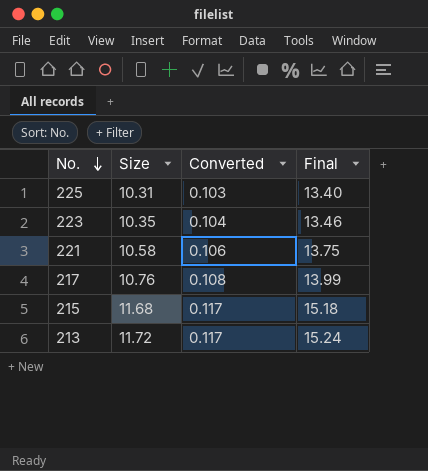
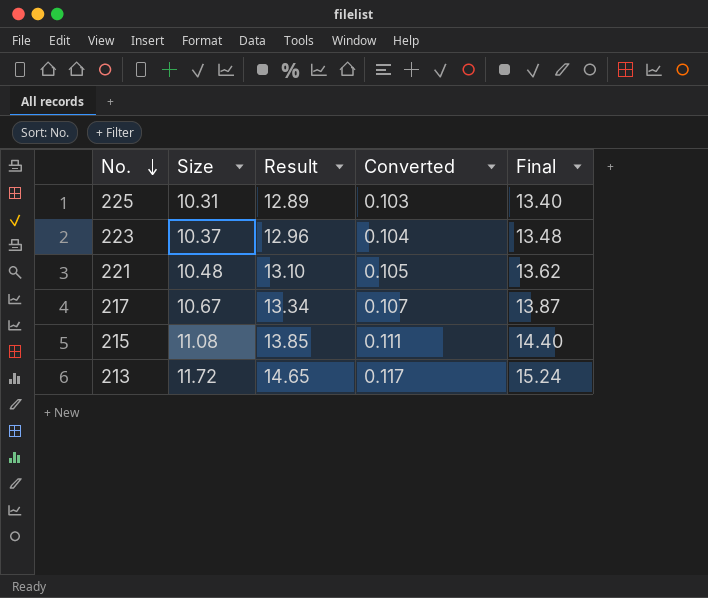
column Result | formula: none -> [Size] * 1.25
223 | Size: 10.35 -> 10.37
223 | Final: 13.46 -> 13.48
221 | Size: 10.58 -> 10.48
221 | Converted: 0.106 -> 0.105
221 | Final: 13.75 -> 13.62
217 | Size: 10.76 -> 10.67
217 | Converted: 0.108 -> 0.107
217 | Final: 13.99 -> 13.87
215 | Size: 11.68 -> 11.08
215 | Converted: 0.117 -> 0.111
215 | Final: 15.18 -> 14.40

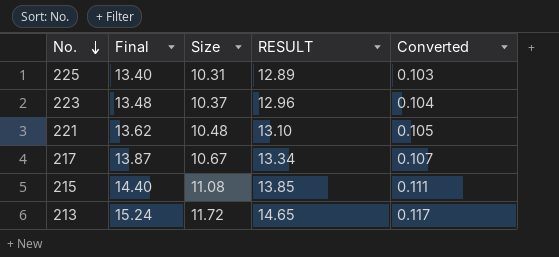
column Final | position: 5 -> 2
column name: Result -> RESULT

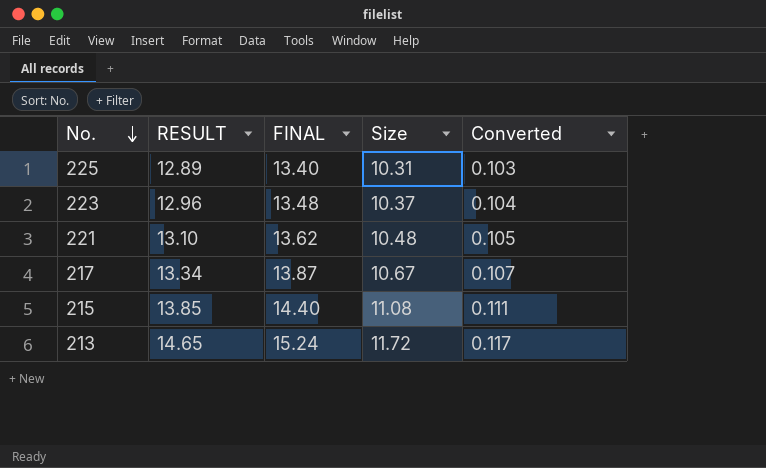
column RESULT | position: 4 -> 2
column name: Final -> FINAL

